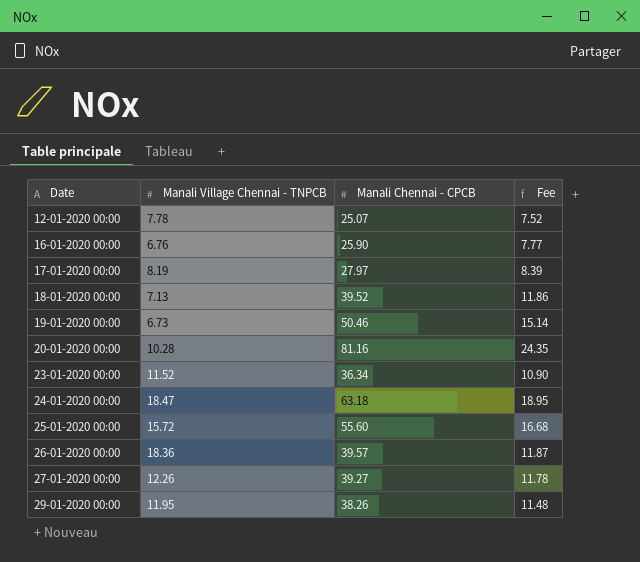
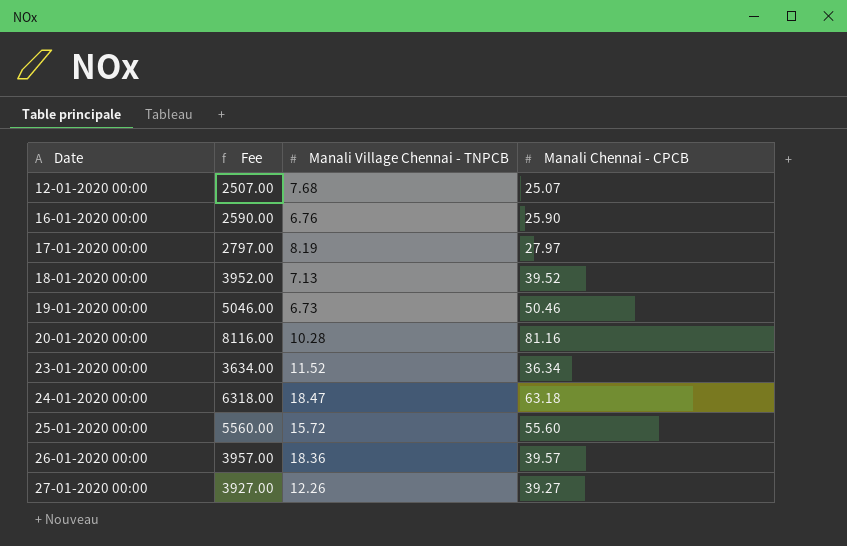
column Fee | formula: [Manali Chennai - CPCB] * 0.3 -> [Manali Chennai - CPCB] * 100
column Fee | position: 4 -> 2
row 29-01-2020 00:00: 11.95 | 38.26 | 11.48 -> none
12-01-2020 00:00 | Manali Village Chennai - TNPCB: 7.78 -> 7.68

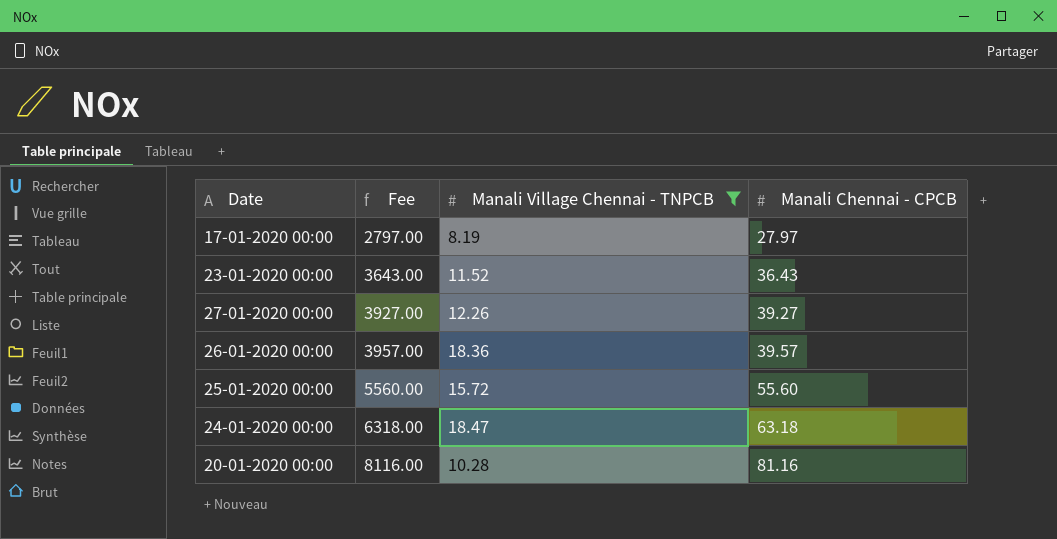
filter: none -> Manali Village Chennai - TNPCB >= 8.19
row order: Date ascending -> Fee ascending
23-01-2020 00:00 | Fee: 3634.00 -> 3643.00
23-01-2020 00:00 | Manali Chennai - CPCB: 36.34 -> 36.43

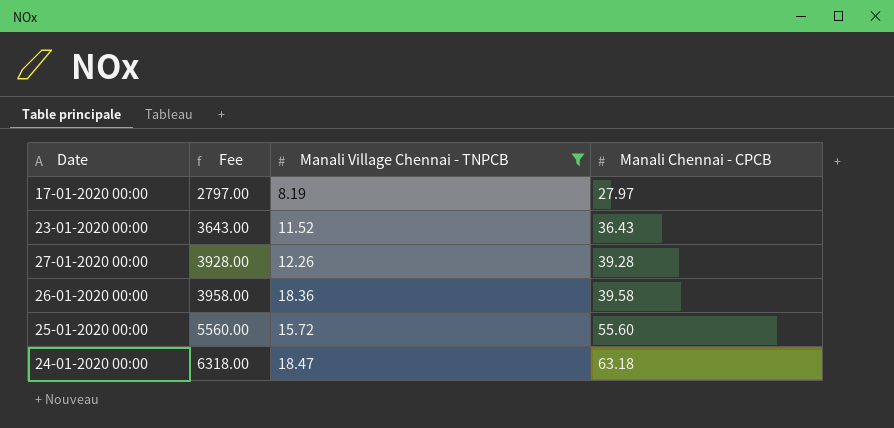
row 20-01-2020 00:00: 8116.00 | 10.28 | 81.16 -> none
27-01-2020 00:00 | Fee: 3927.00 -> 3928.00
27-01-2020 00:00 | Manali Chennai - CPCB: 39.27 -> 39.28
26-01-2020 00:00 | Fee: 3957.00 -> 3958.00
26-01-2020 00:00 | Manali Chennai - CPCB: 39.57 -> 39.58

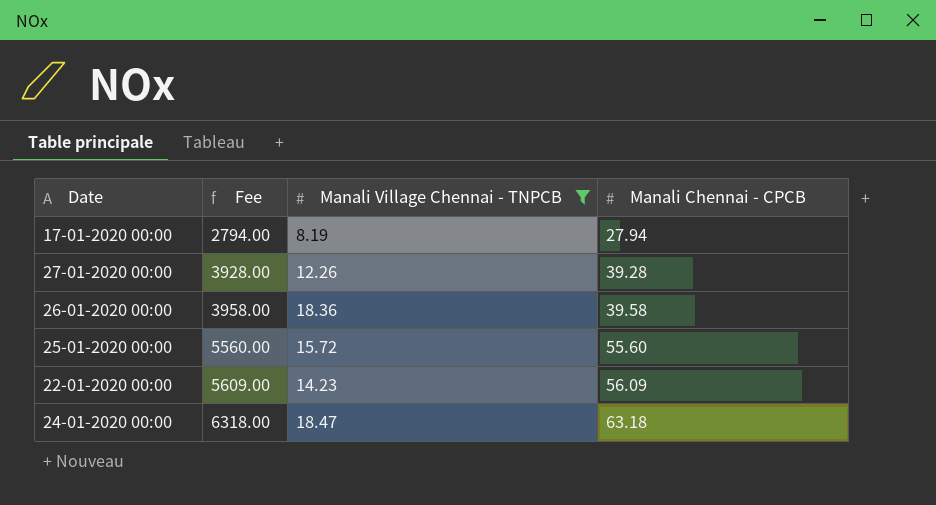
row 23-01-2020 00:00: 3643.00 | 11.52 | 36.43 -> none
17-01-2020 00:00 | Fee: 2797.00 -> 2794.00
17-01-2020 00:00 | Manali Chennai - CPCB: 27.97 -> 27.94
row 22-01-2020 00:00: none -> 5609.00 | 14.23 | 56.09

